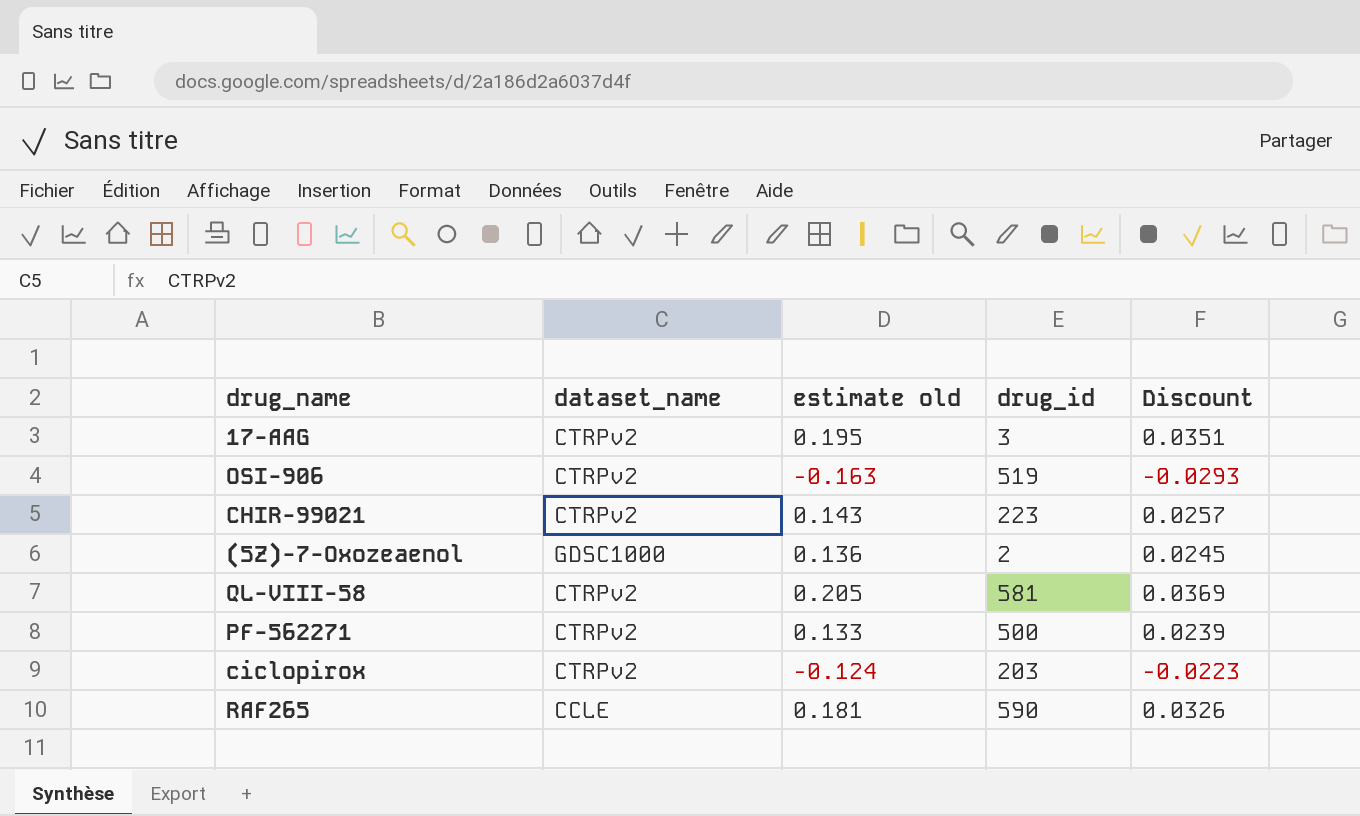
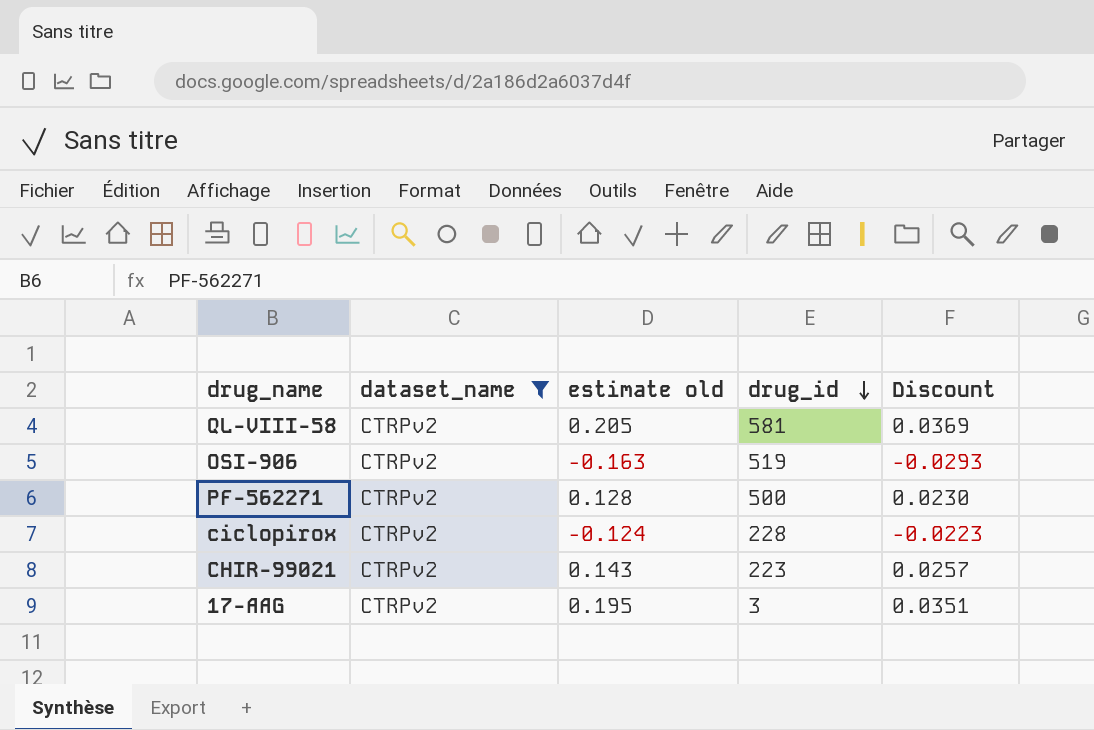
filter: none -> dataset_name = CTRPv2
row order: none -> drug_id descending
PF-562271 | estimate old: 0.133 -> 0.128
PF-562271 | Discount: 0.0239 -> 0.0230
ciclopirox | drug_id: 203 -> 228

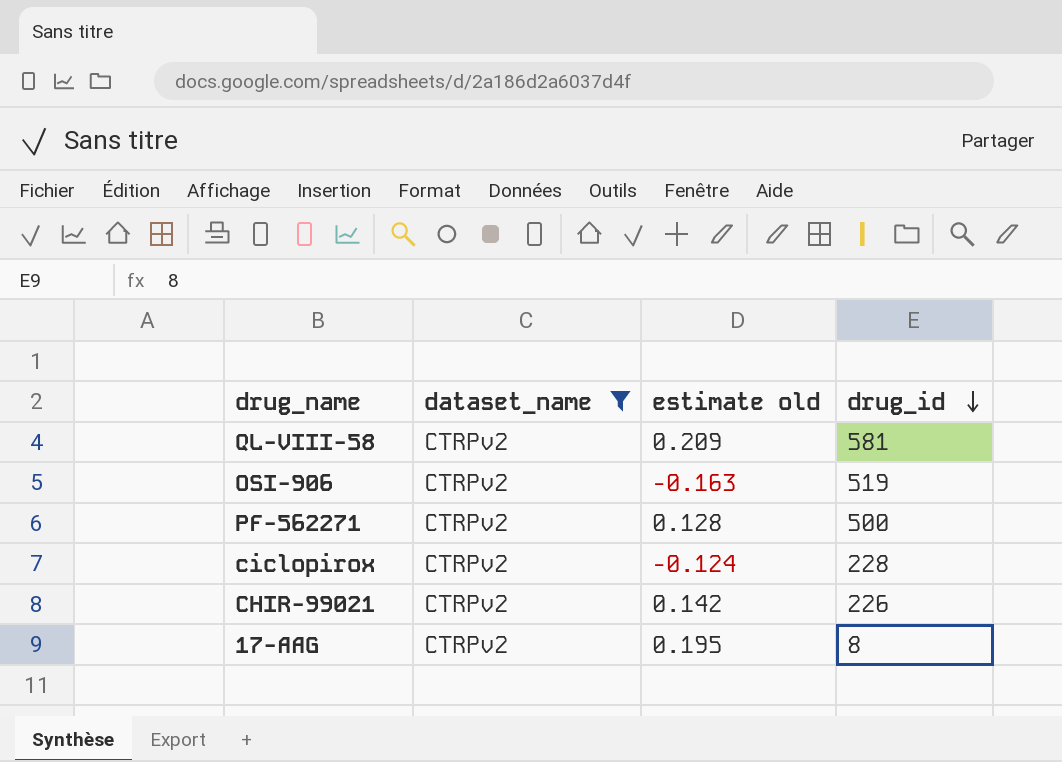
column Discount | formula: [estimate old] * 0.18 -> none
QL-VIII-58 | estimate old: 0.205 -> 0.209
CHIR-99021 | estimate old: 0.143 -> 0.142
CHIR-99021 | drug_id: 223 -> 226
17-AAG | drug_id: 3 -> 8

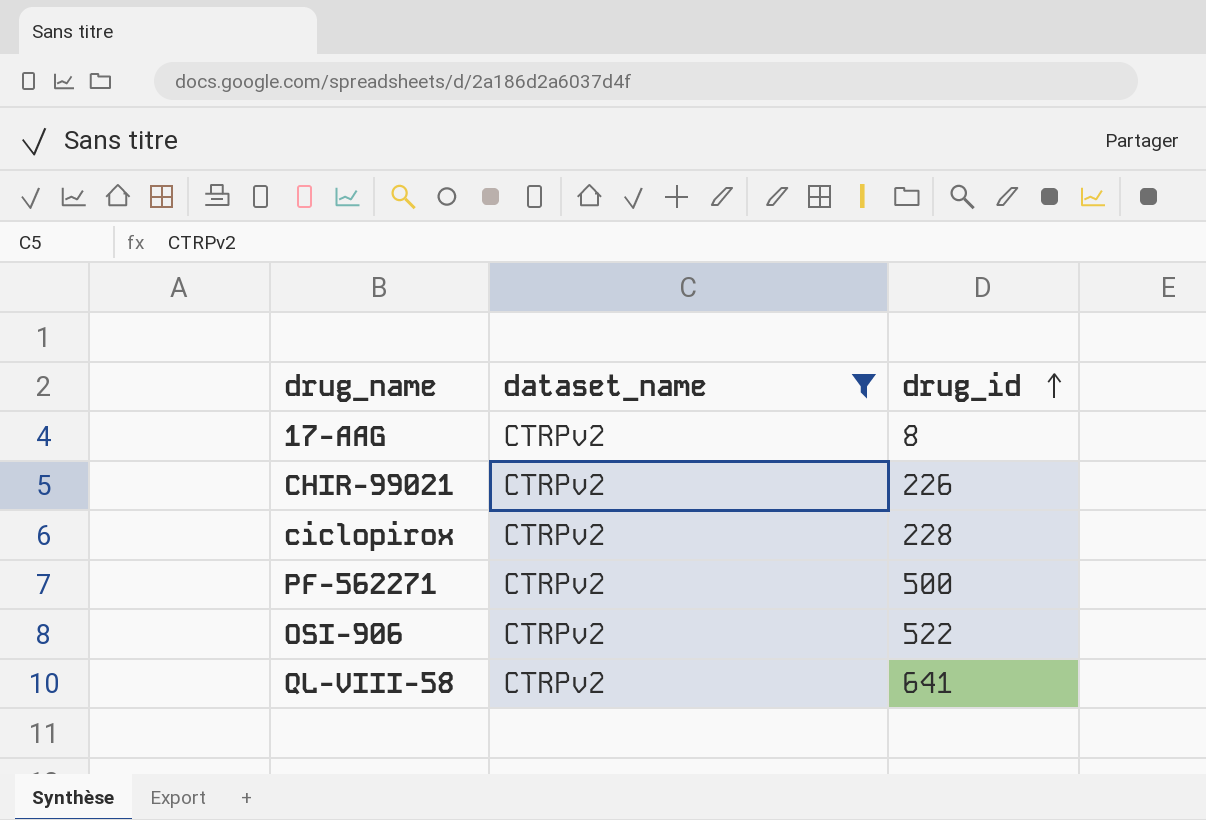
row order: drug_id descending -> drug_id ascending
column estimate old | position: 3 -> none
OSI-906 | drug_id: 519 -> 522
QL-VIII-58 | drug_id: 581 -> 641

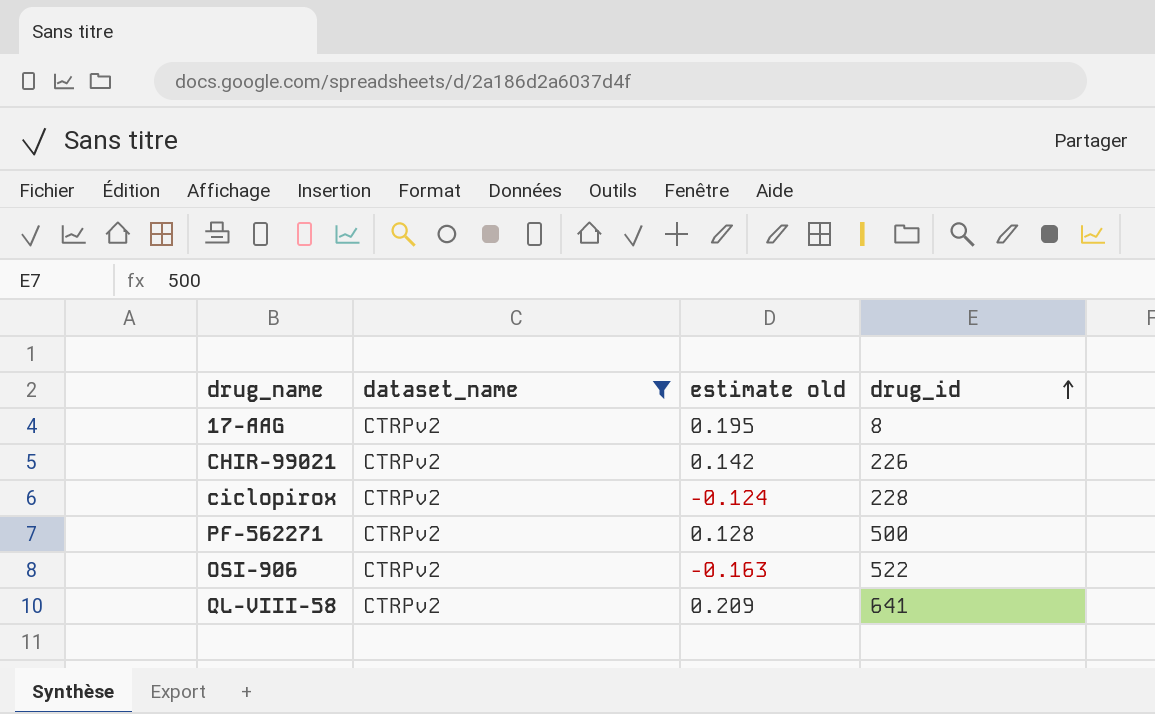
column estimate old | position: none -> 3

